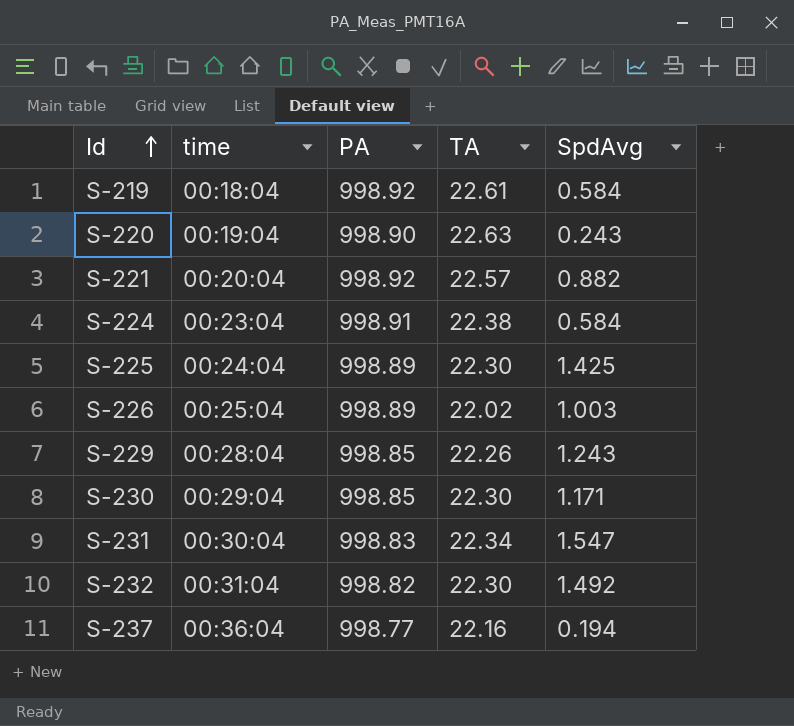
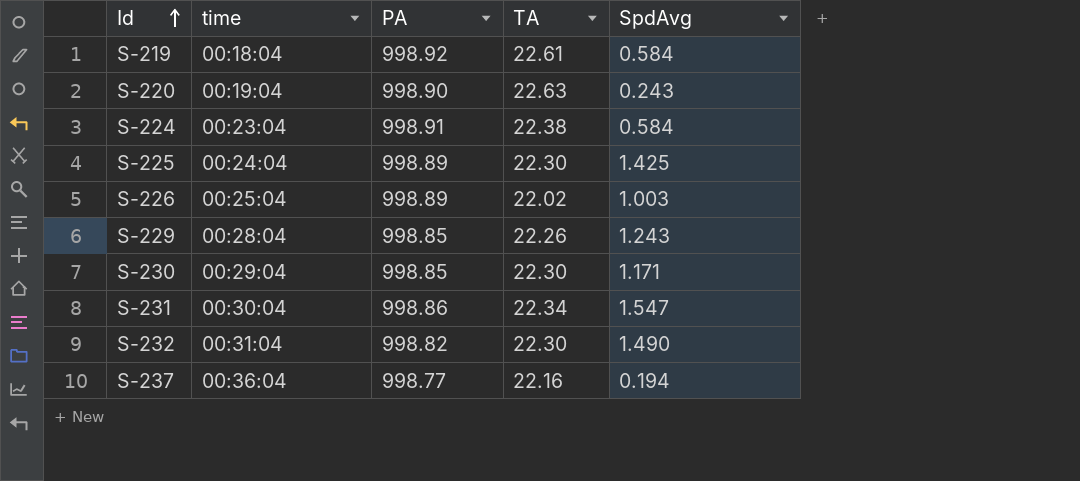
row S-221: 00:20:04 | 998.92 | 22.57 | 0.882 -> none
S-231 | PA: 998.83 -> 998.86
S-232 | SpdAvg: 1.492 -> 1.490

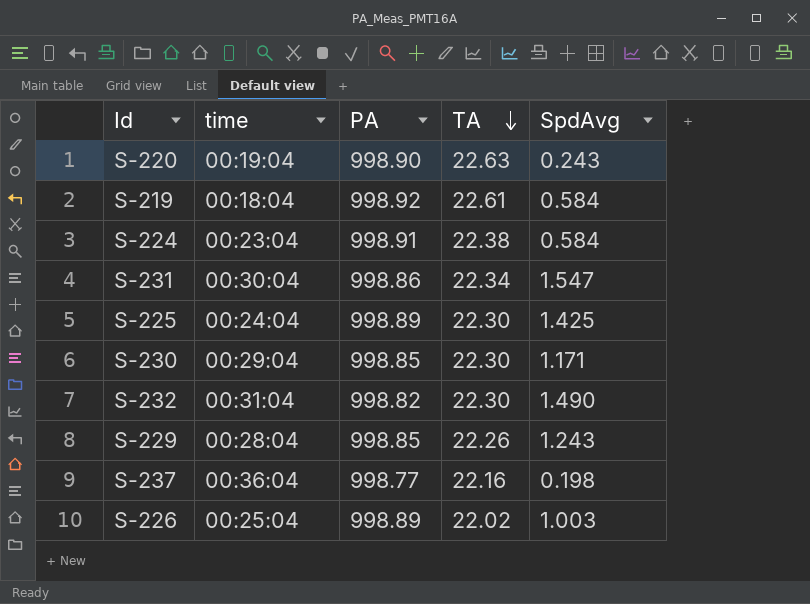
row order: Id ascending -> TA descending
S-237 | SpdAvg: 0.194 -> 0.198

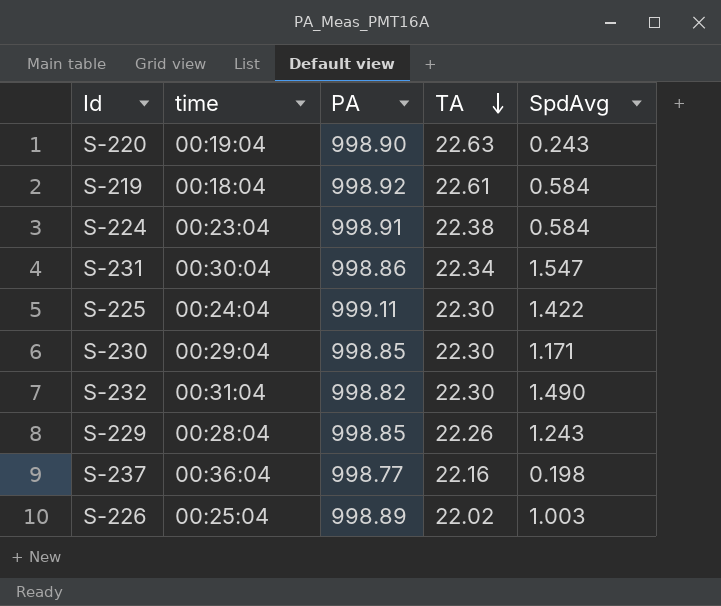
S-225 | PA: 998.89 -> 999.11
S-225 | SpdAvg: 1.425 -> 1.422

